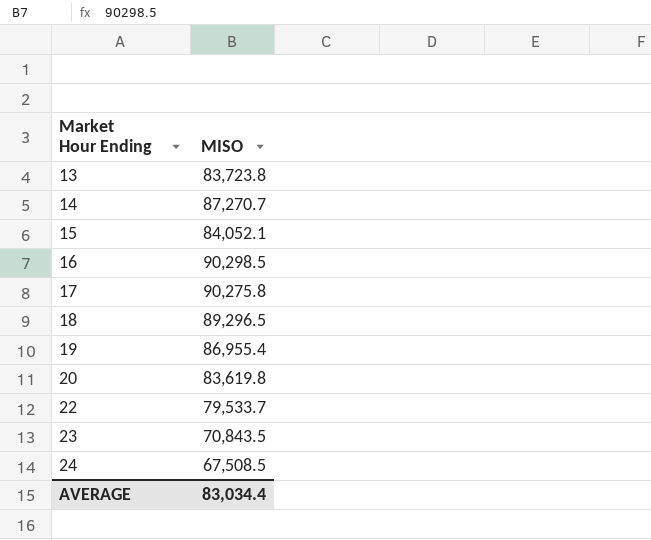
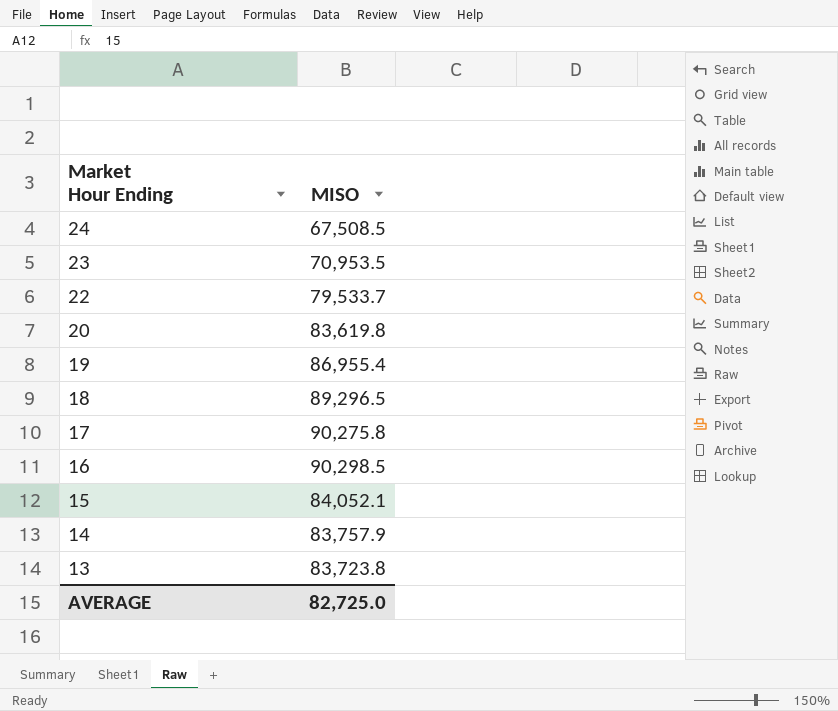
row order: Market Hour Ending ascending -> Market Hour Ending descending
23 | MISO: 70,843.5 -> 70,953.5
14 | MISO: 87,270.7 -> 83,757.9
AVERAGE | MISO: 83,034.4 -> 82,725.0

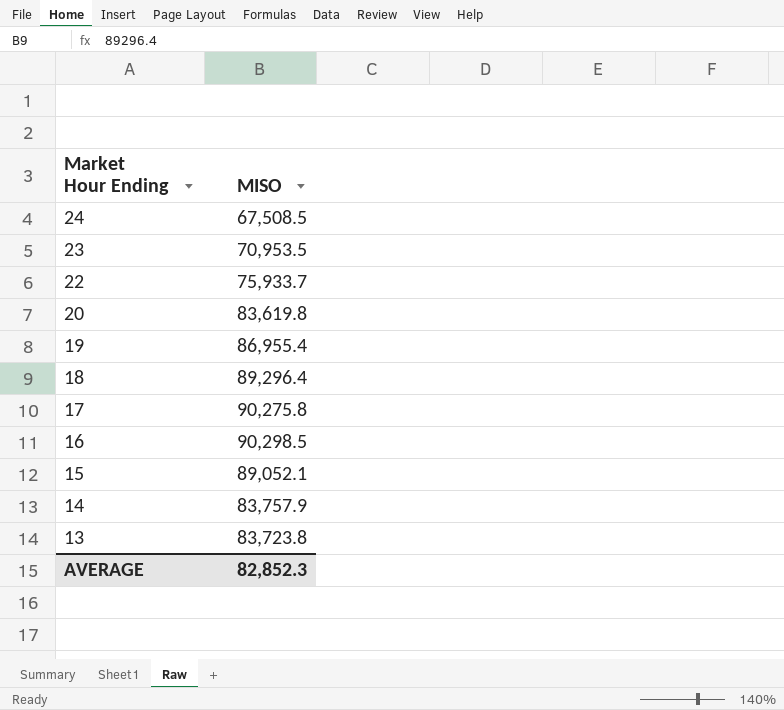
22 | MISO: 79,533.7 -> 75,933.7
18 | MISO: 89,296.5 -> 89,296.4
15 | MISO: 84,052.1 -> 89,052.1
AVERAGE | MISO: 82,725.0 -> 82,852.3

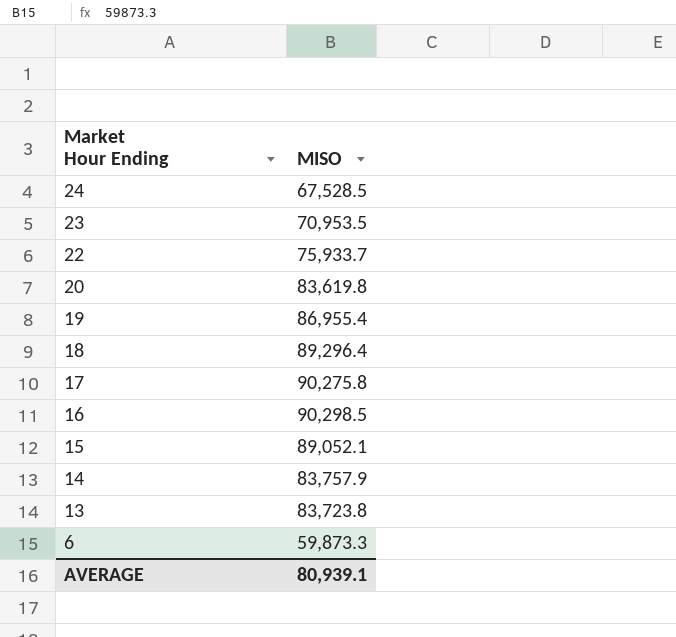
24 | MISO: 67,508.5 -> 67,528.5
row 6: none -> 59,873.3
AVERAGE | MISO: 82,852.3 -> 80,939.1

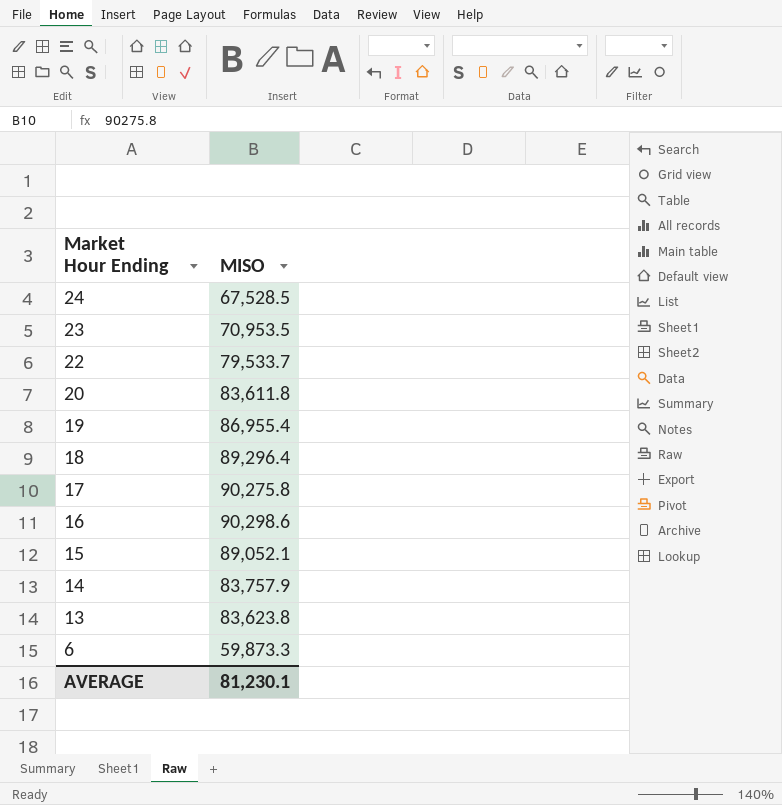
22 | MISO: 75,933.7 -> 79,533.7
20 | MISO: 83,619.8 -> 83,611.8
16 | MISO: 90,298.5 -> 90,298.6
13 | MISO: 83,723.8 -> 83,623.8
AVERAGE | MISO: 80,939.1 -> 81,230.1

